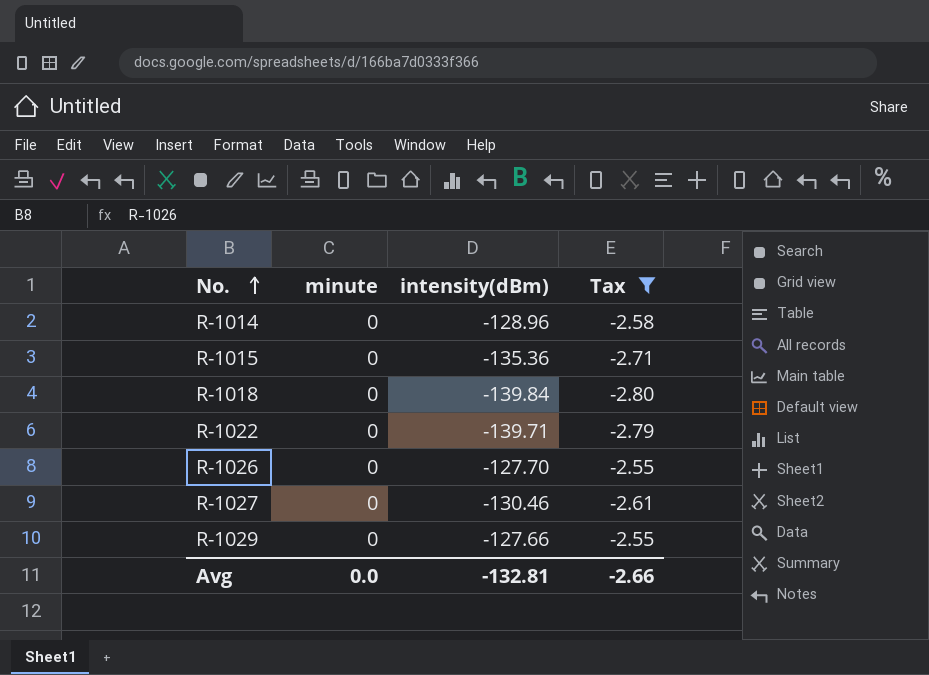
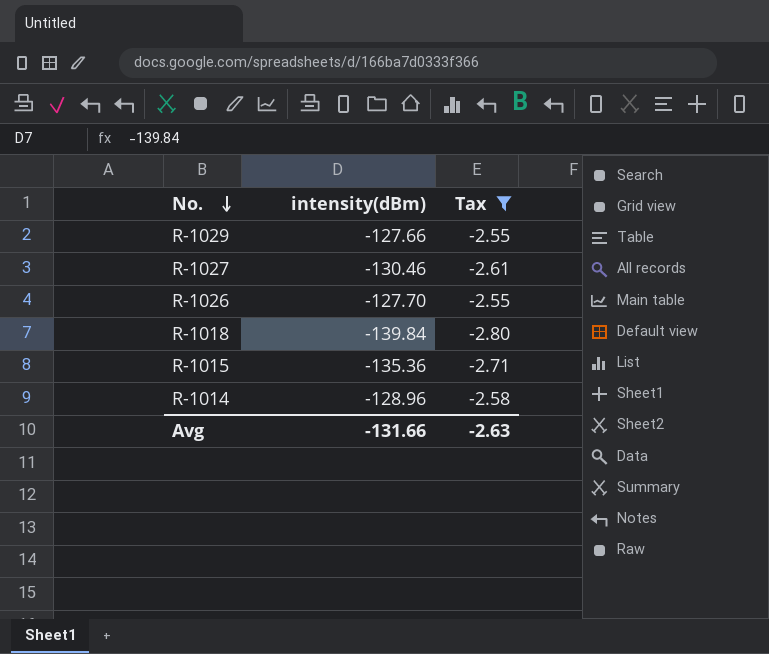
row order: No. ascending -> No. descending
column minute | position: 2 -> none
row R-1022: 0 | -139.71 | -2.79 -> none
Avg | intensity(dBm): -132.81 -> -131.66
Avg | Tax: -2.66 -> -2.63

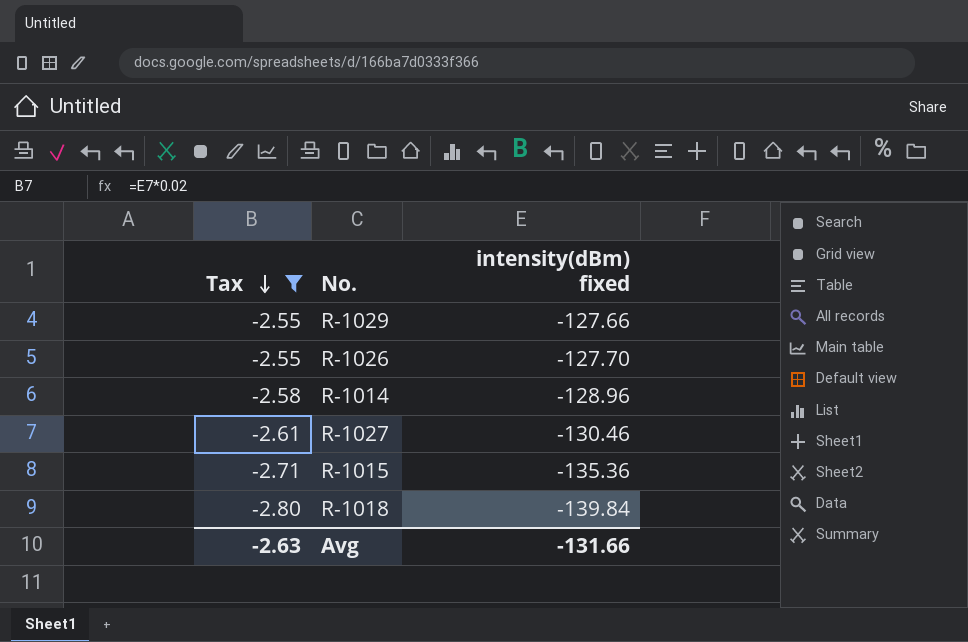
row order: No. descending -> Tax descending
column Tax | position: 3 -> 1
column name: intensity(dBm) -> intensity(dBm) fixed

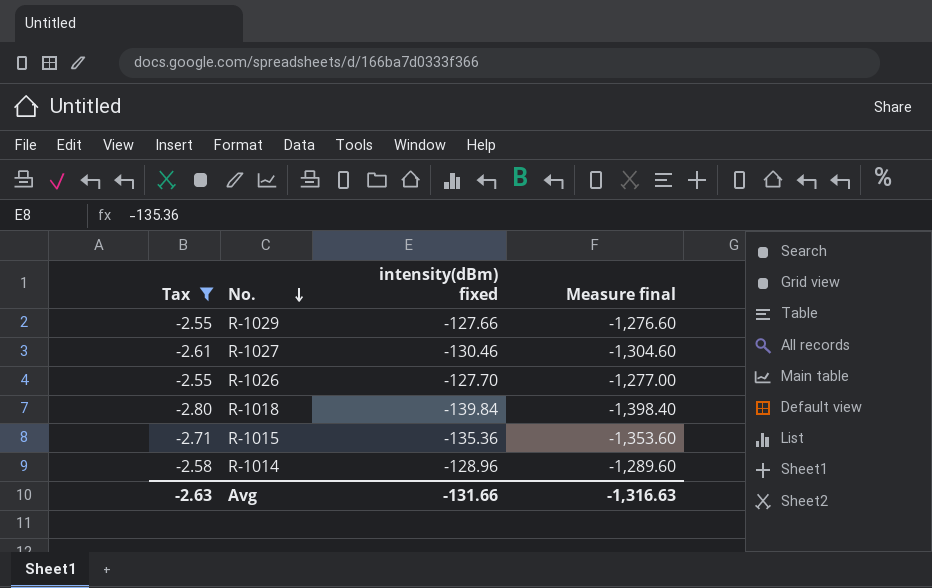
row order: Tax descending -> No. descending
column Measure final | formula: none -> [intensity(dBm) fixed] * 10

